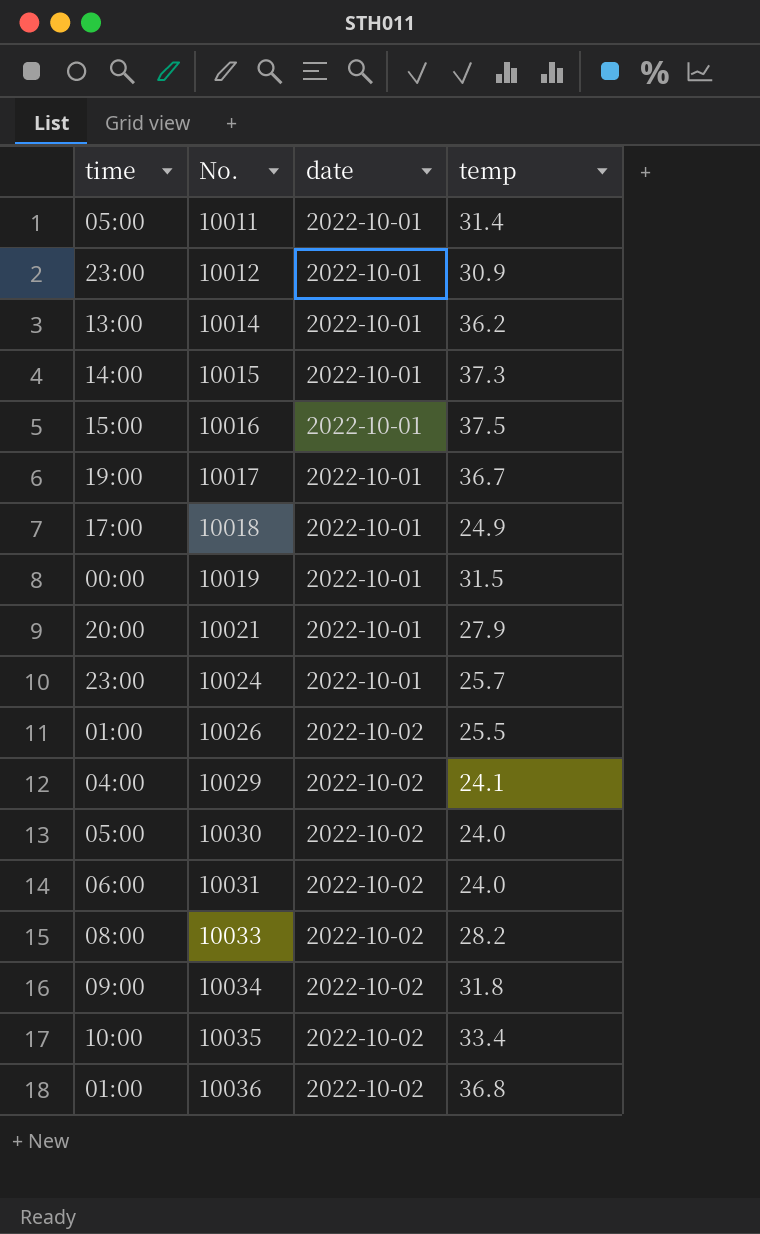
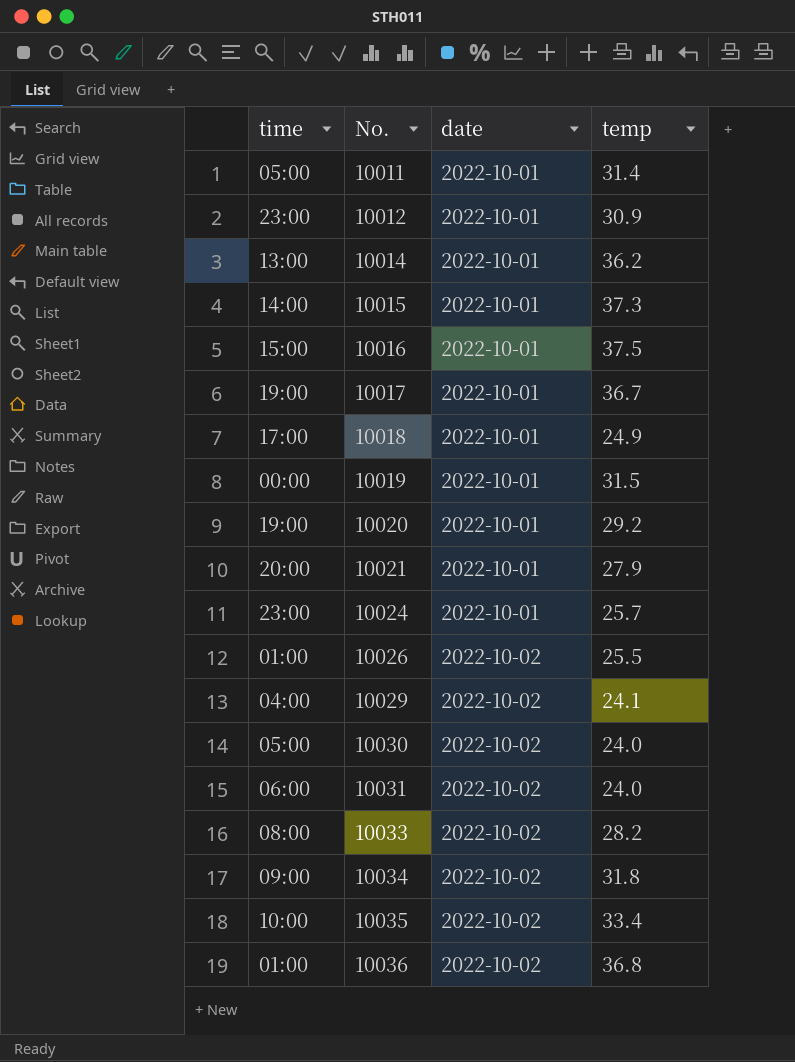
row 10020: none -> 19:00 | 2022-10-01 | 29.2

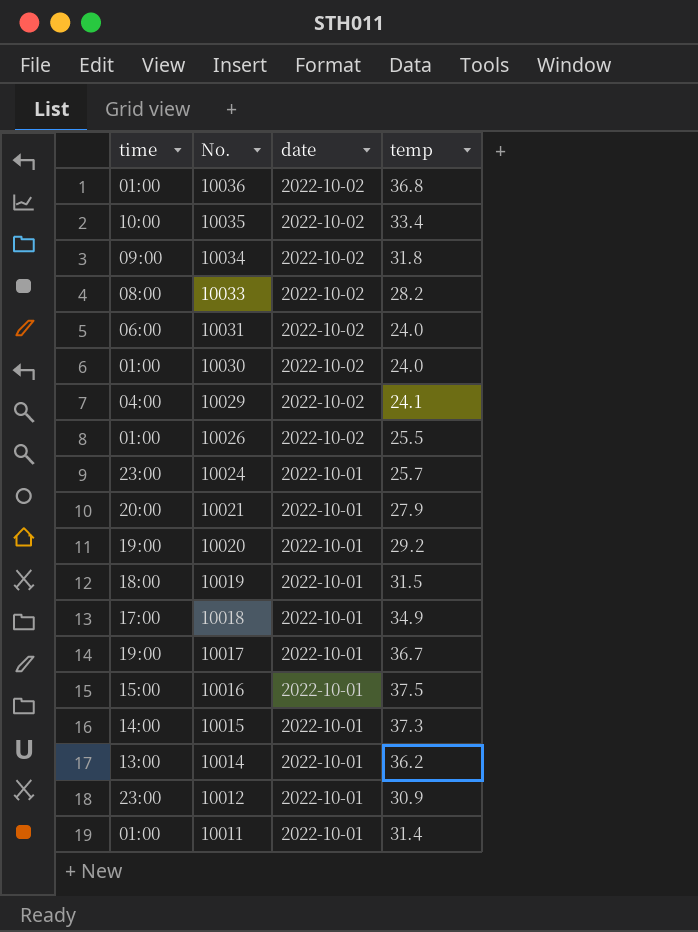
row order: No. ascending -> No. descending
10030 | time: 05:00 -> 01:00
10019 | time: 00:00 -> 18:00
10018 | temp: 24.9 -> 34.9
10011 | time: 05:00 -> 01:00

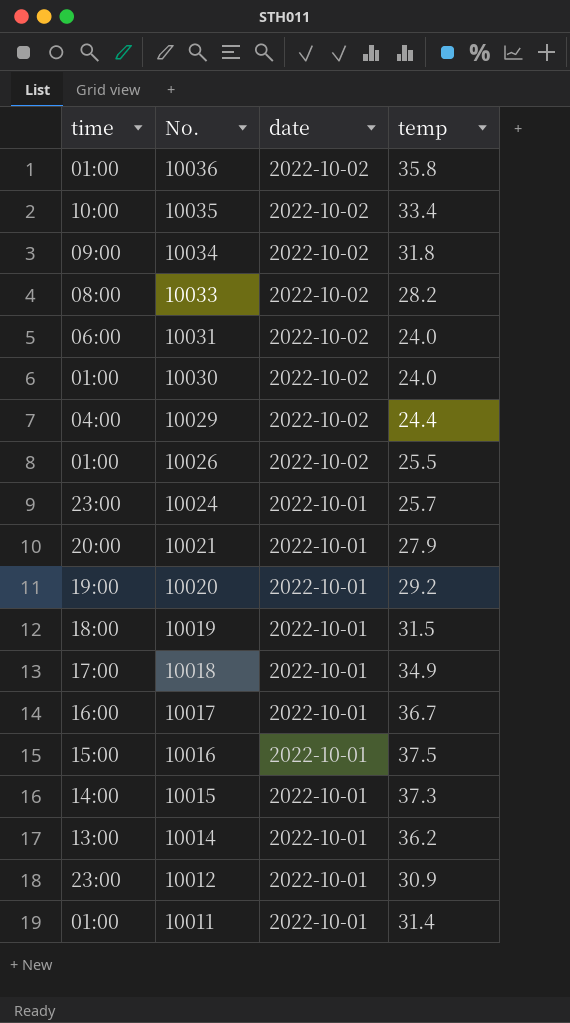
10036 | temp: 36.8 -> 35.8
10029 | temp: 24.1 -> 24.4
10017 | time: 19:00 -> 16:00

